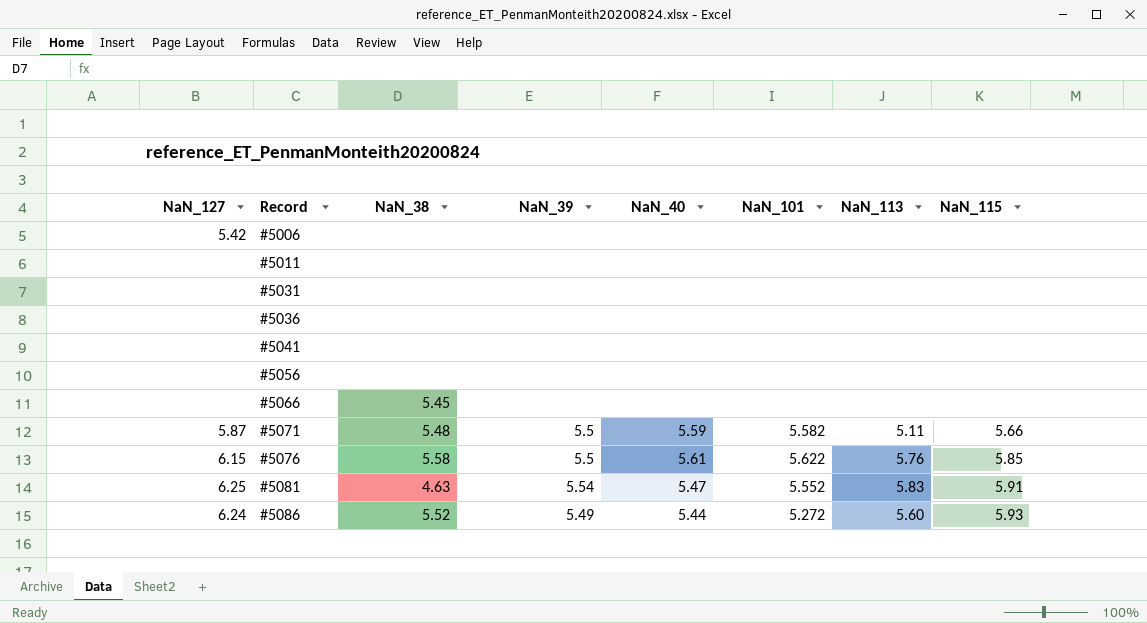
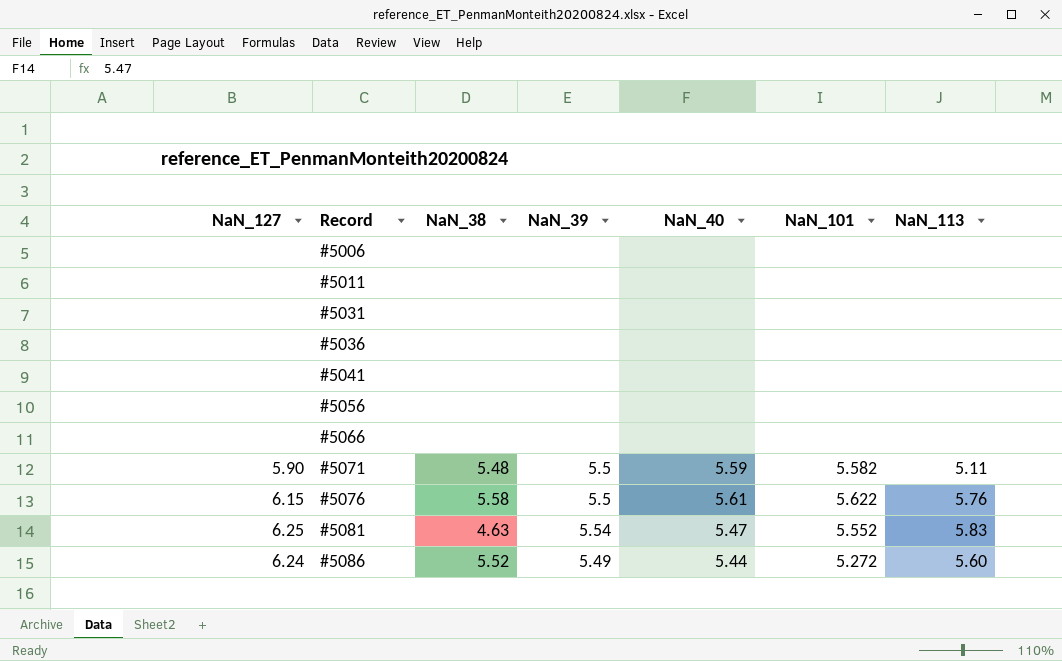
column NaN_115 | position: 8 -> none
#5006 | NaN_127: 5.42 -> none
#5066 | NaN_38: 5.45 -> none
#5071 | NaN_127: 5.87 -> 5.90

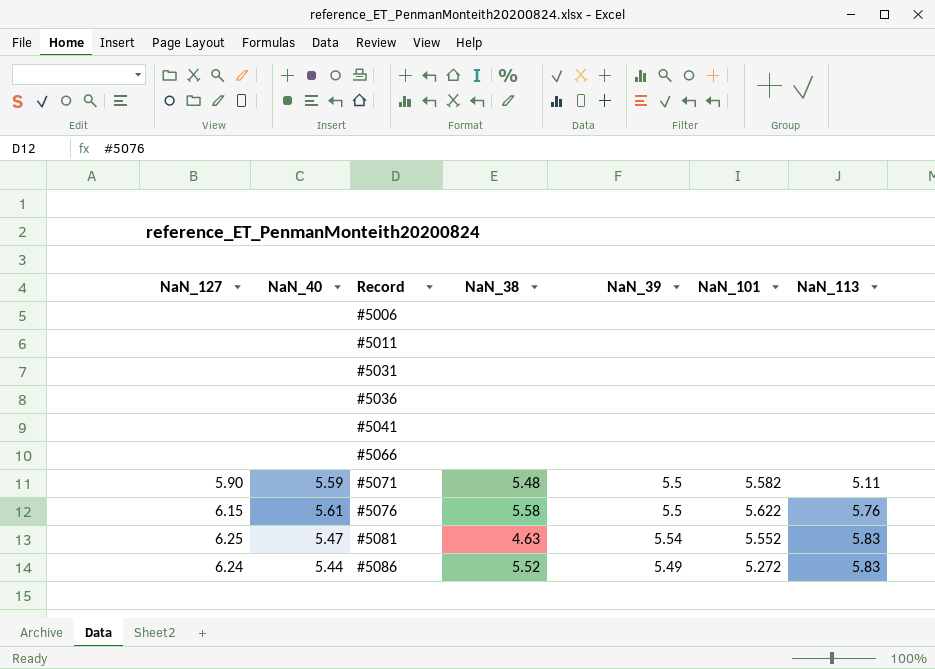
column NaN_40 | position: 5 -> 2
row #5056: none | none | none | none | none | none -> none
#5086 | NaN_113: 5.60 -> 5.83

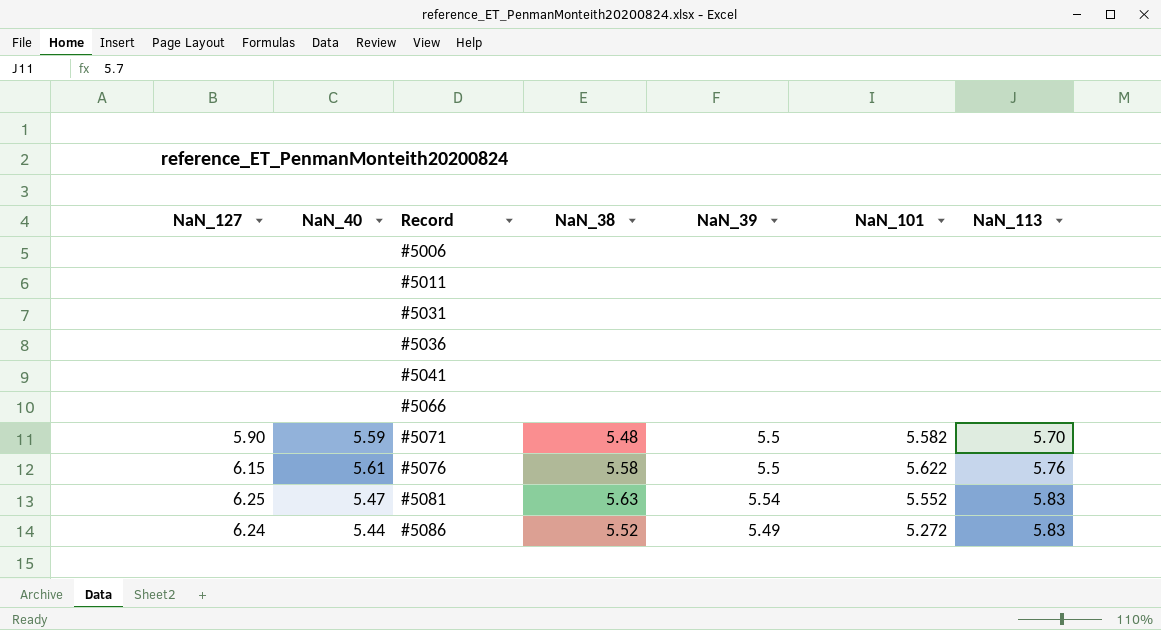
#5071 | NaN_113: 5.11 -> 5.70
#5081 | NaN_38: 4.63 -> 5.63

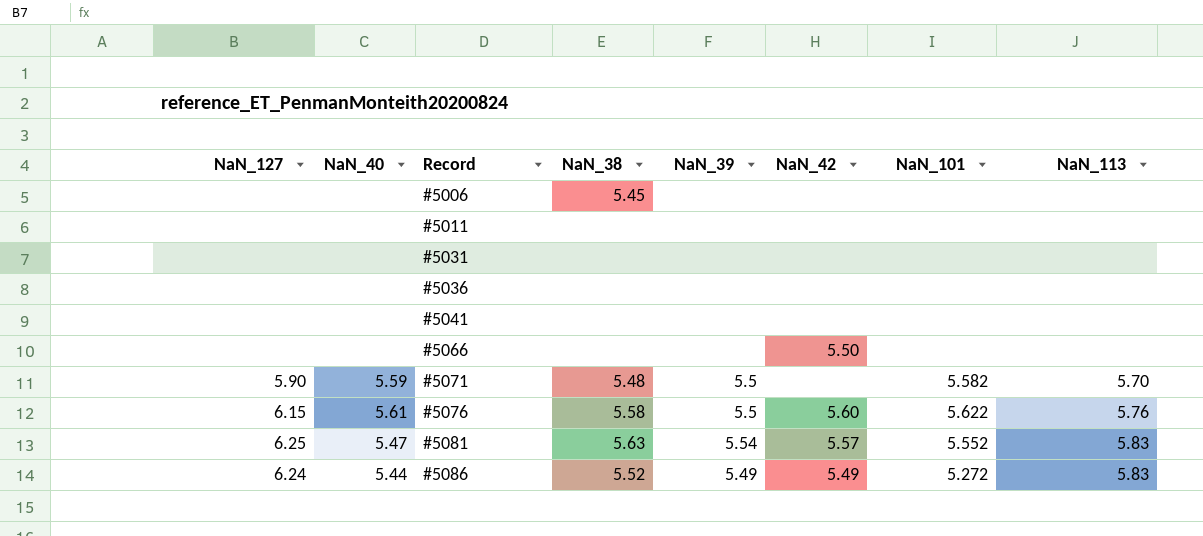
column NaN_42 | position: none -> 6
#5006 | NaN_38: none -> 5.45

